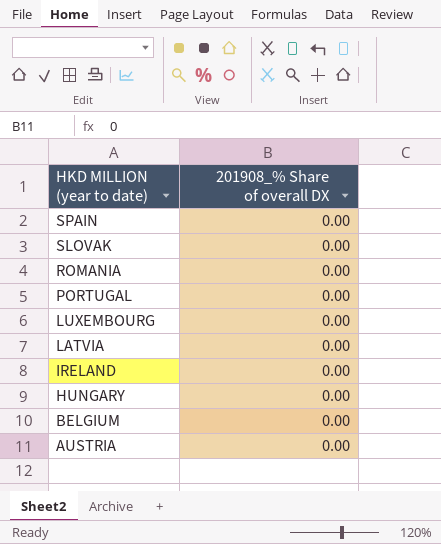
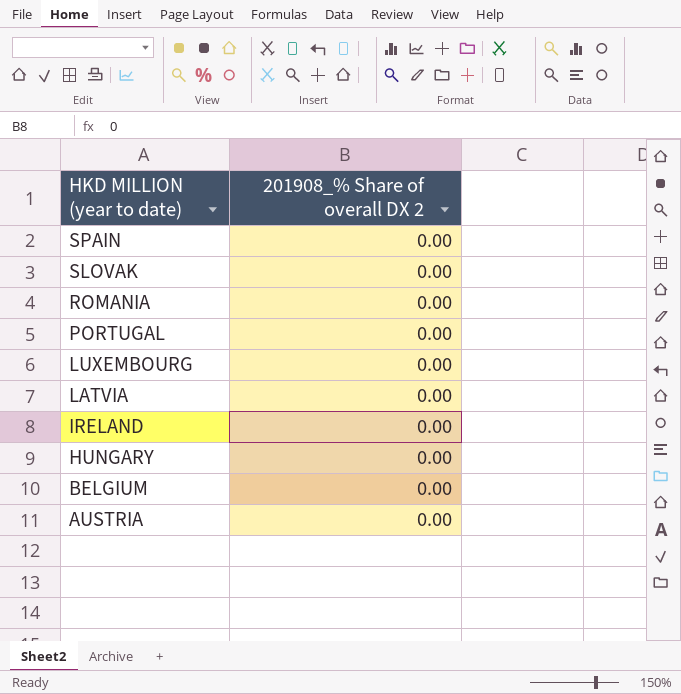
column name: 201908_% Share of overall DX -> 201908_% Share of overall DX 2

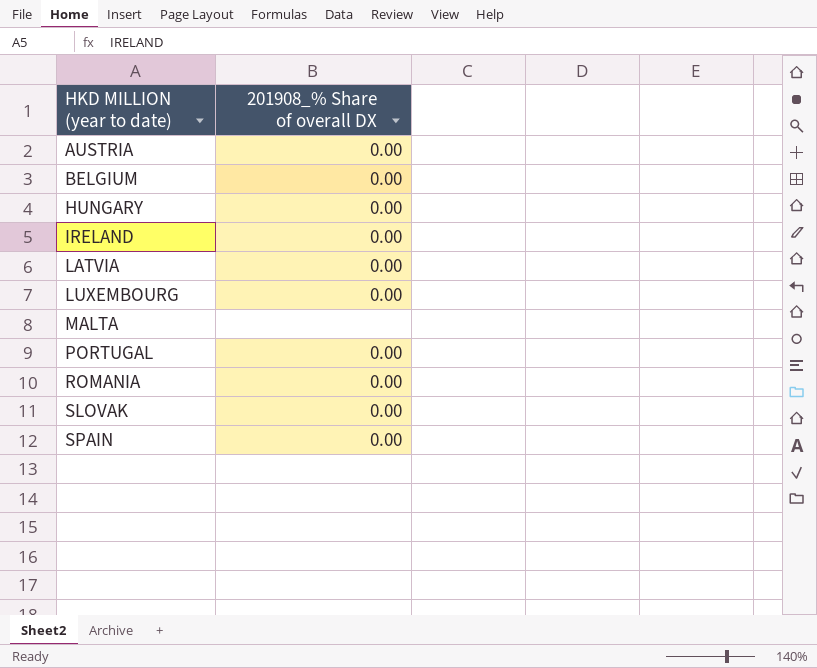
row order: HKD MILLION (year to date) descending -> HKD MILLION (year to date) ascending
column name: 201908_% Share of overall DX 2 -> 201908_% Share of overall DX
row MALTA: none -> none

